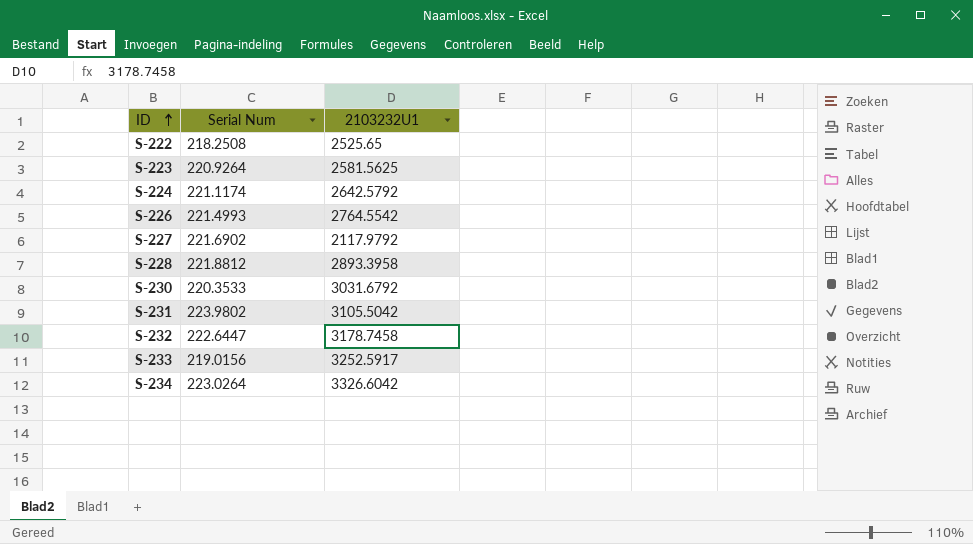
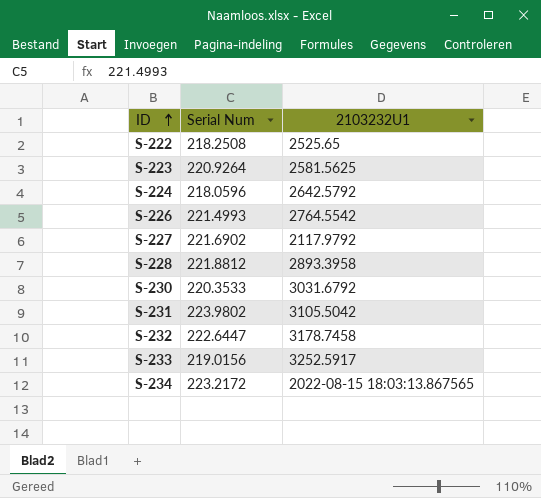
S-224 | Serial Num: 221.1174 -> 218.0596
S-234 | Serial Num: 223.0264 -> 223.2172
S-234 | 2103232U1: 3326.6042 -> 2022-08-15 18:03:13.867565

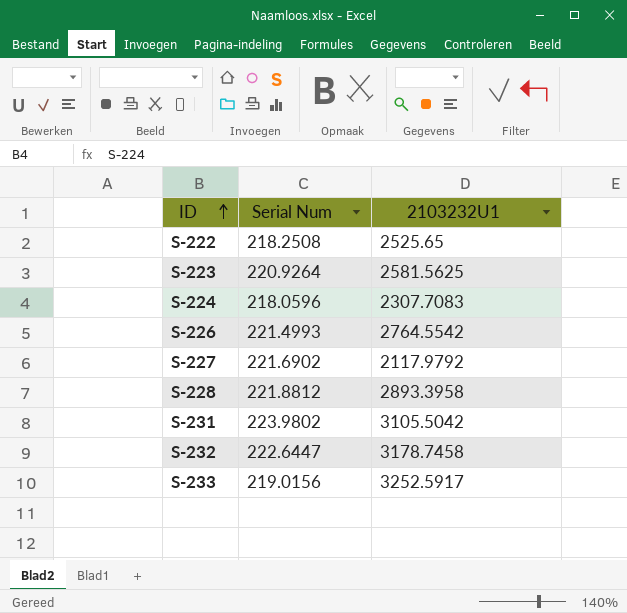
row S-230: 220.3533 | 3031.6792 -> none
row S-234: 223.2172 | 2022-08-15 18:03:13.867565 -> none
S-224 | 2103232U1: 2642.5792 -> 2307.7083

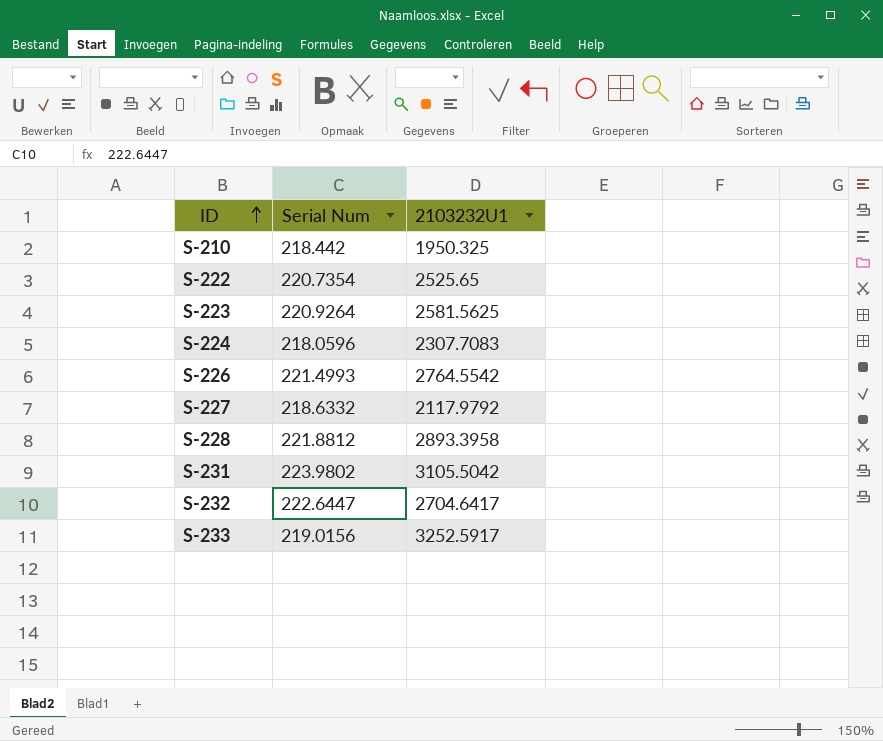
row S-210: none -> 218.442 | 1950.325
S-222 | Serial Num: 218.2508 -> 220.7354
S-227 | Serial Num: 221.6902 -> 218.6332
S-232 | 2103232U1: 3178.7458 -> 2704.6417

